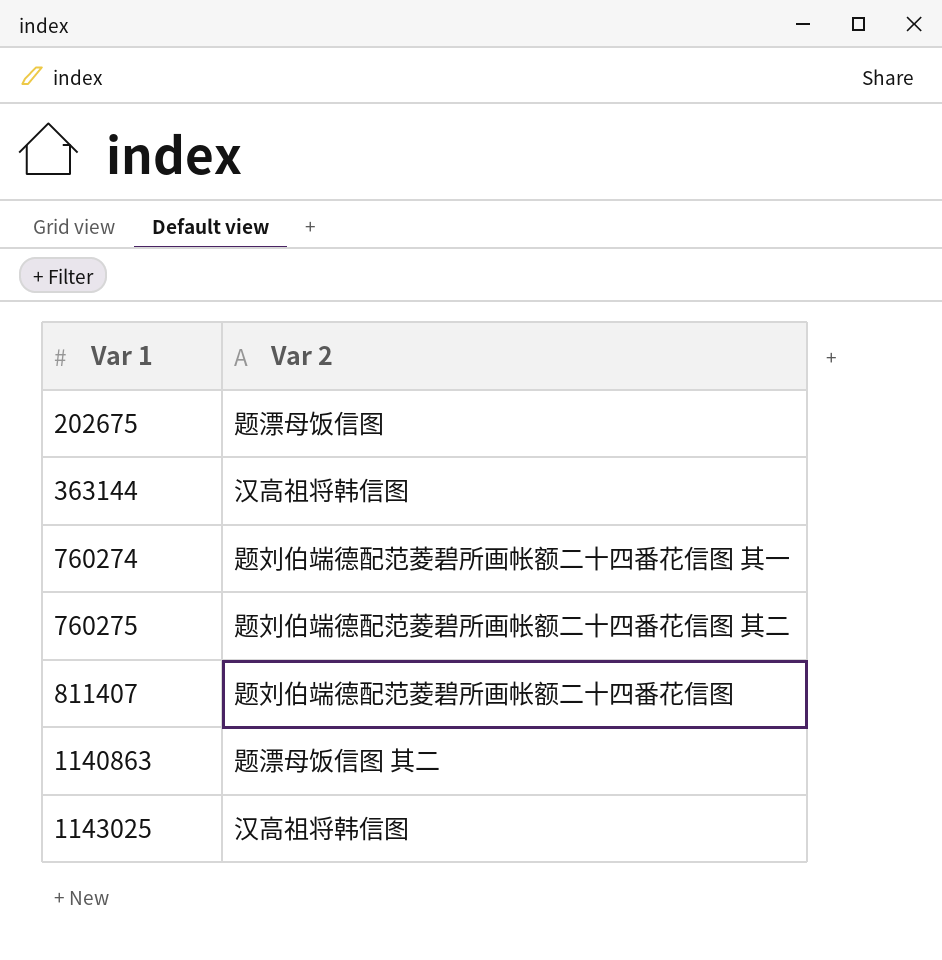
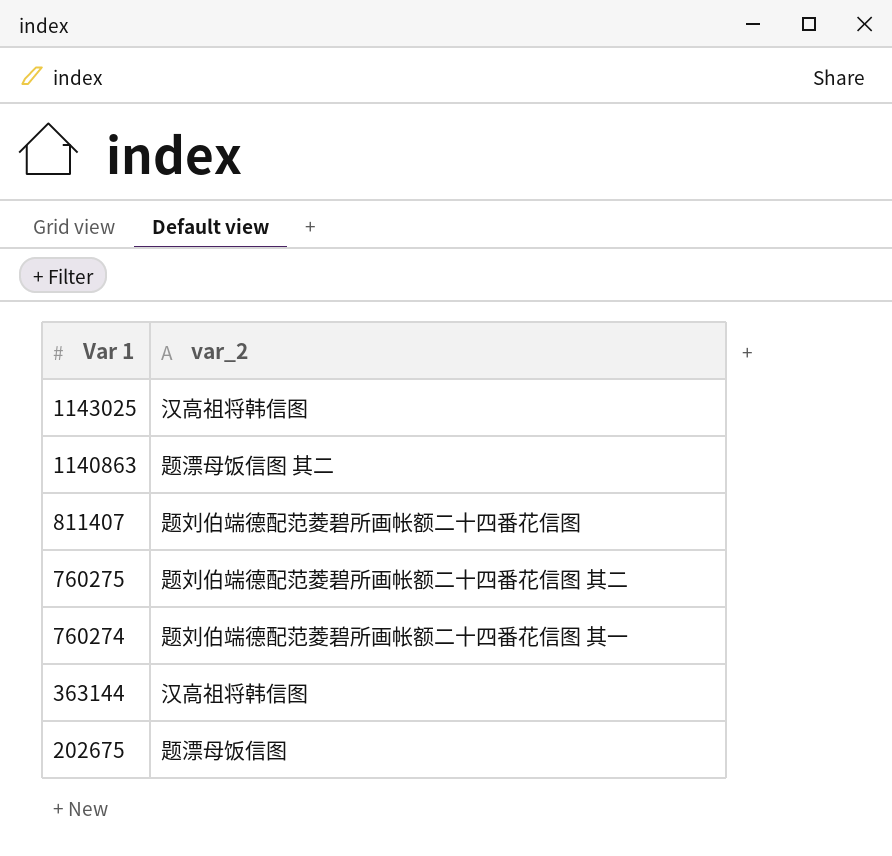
row order: Var 1 ascending -> Var 1 descending
column name: Var 2 -> var_2

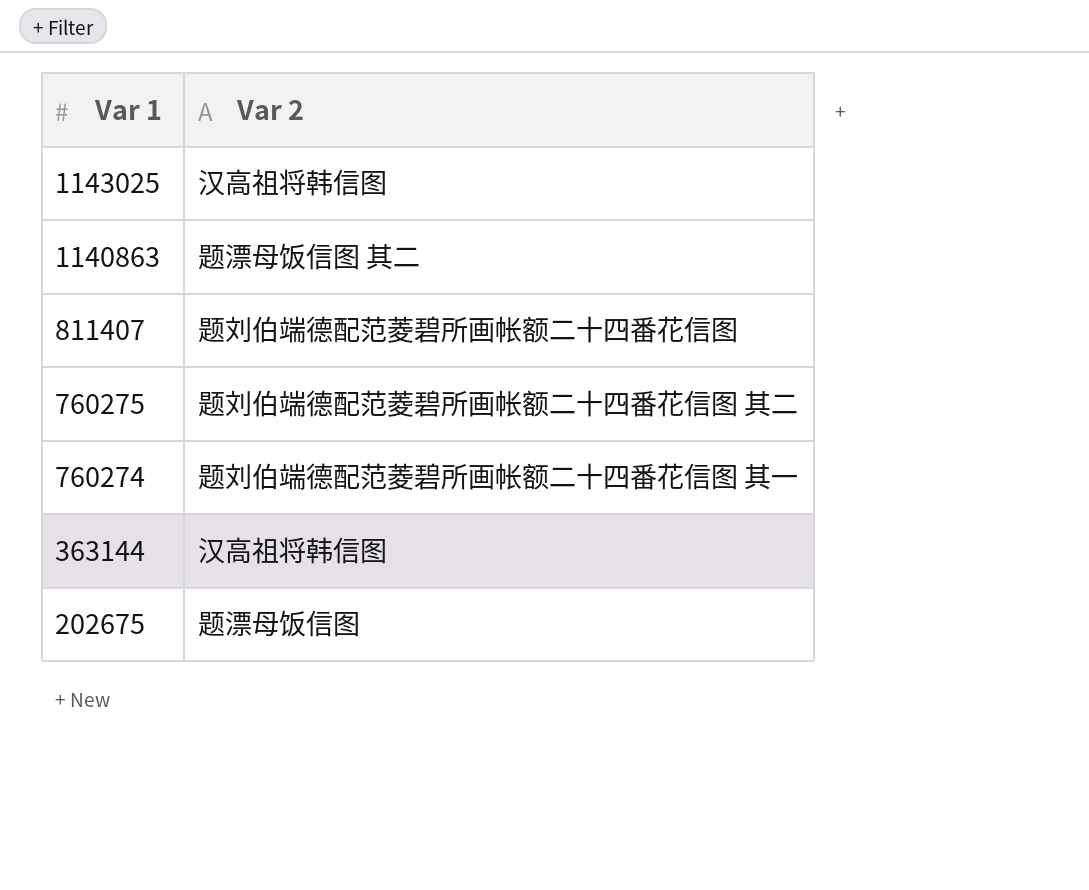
column name: var_2 -> Var 2

